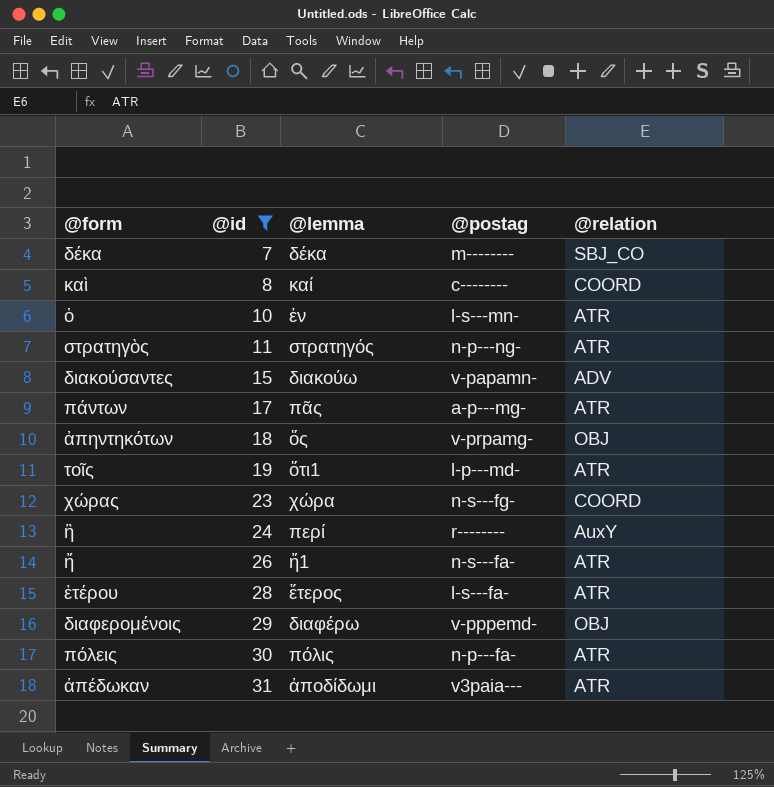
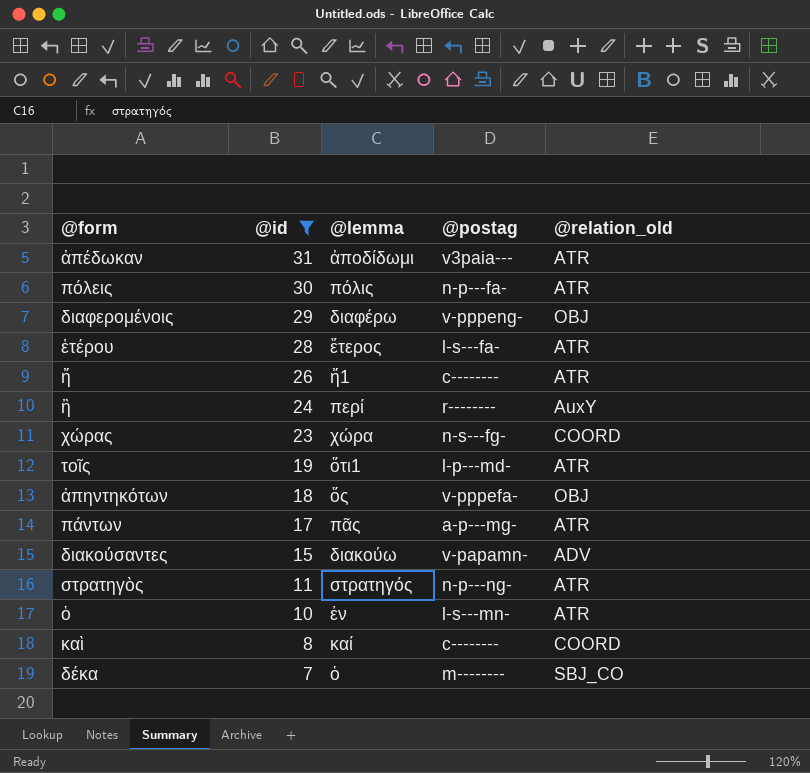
row order: @id ascending -> @id descending
column name: @relation -> @relation_old
διαφερομένοις | @postag: v-pppemd- -> v-pppeng-
ἤ | @postag: n-s---fa- -> c--------
ἀπηντηκότων | @postag: v-prpamg- -> v-pppefa-
δέκα | @lemma: δέκα -> ὁ

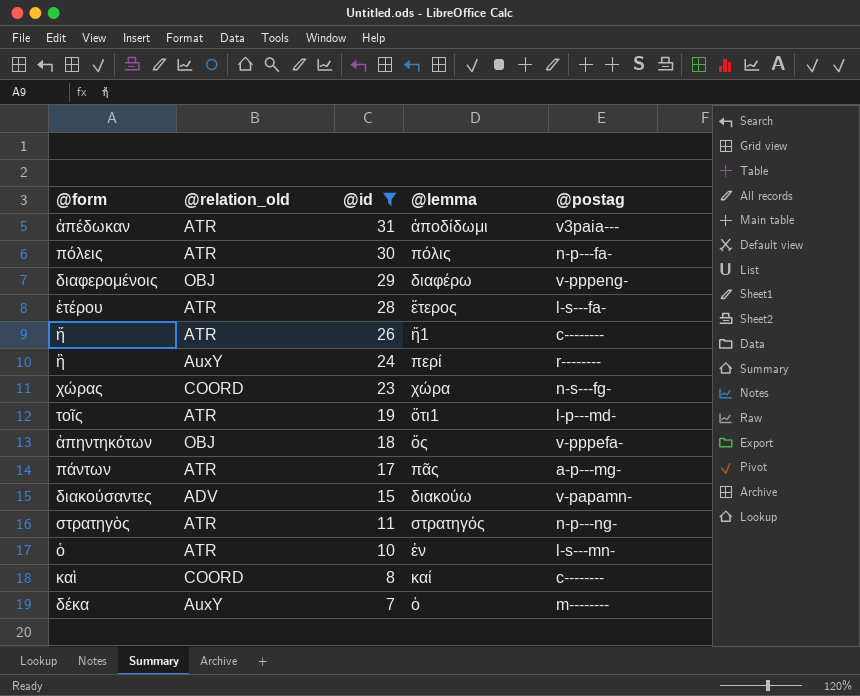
column @relation_old | position: 5 -> 2
δέκα | @relation_old: SBJ_CO -> AuxY

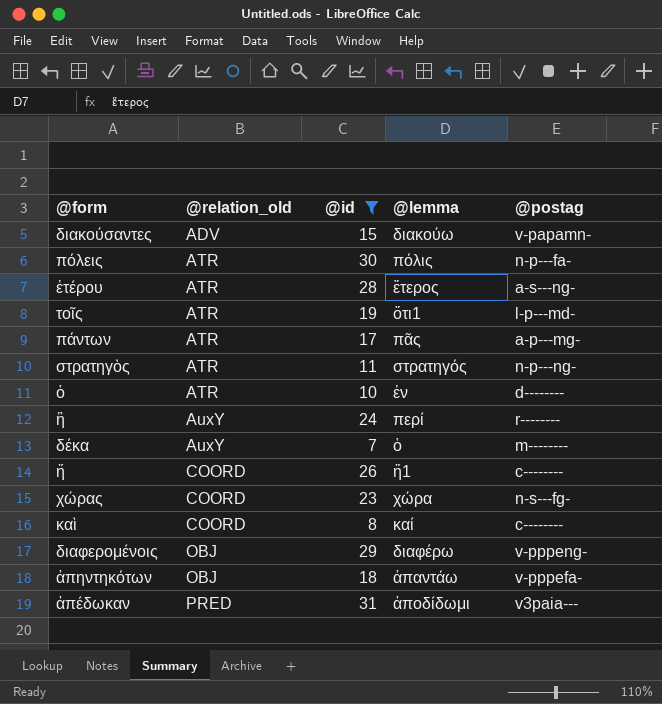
row order: @id descending -> @relation_old ascending
ἑτέρου | @postag: l-s---fa- -> a-s---ng-
ὁ | @postag: l-s---mn- -> d--------
ἤ | @relation_old: ATR -> COORD
ἀπηντηκότων | @lemma: ὅς -> ἀπαντάω
ἀπέδωκαν | @relation_old: ATR -> PRED

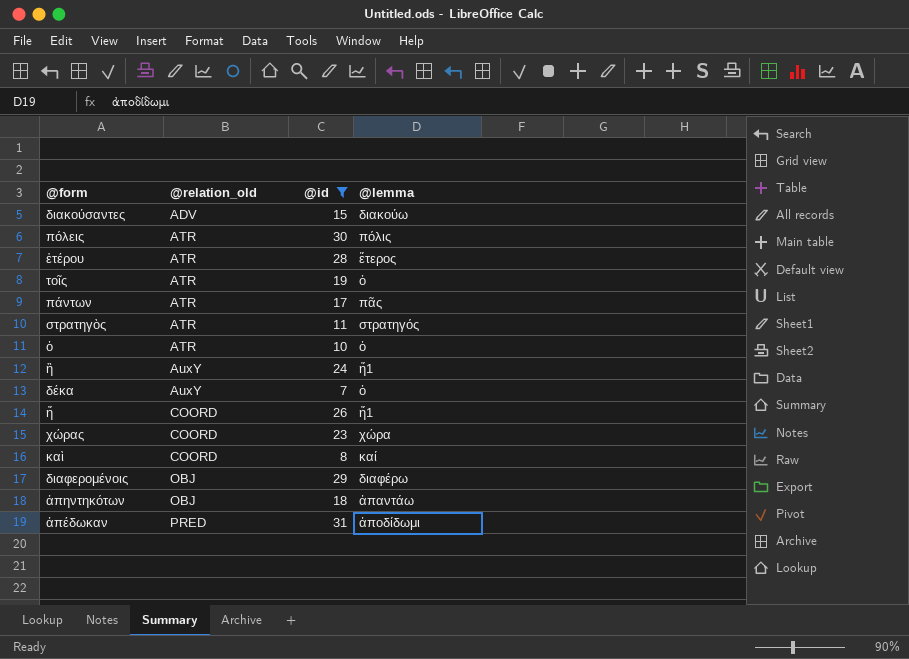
column @postag | position: 5 -> none
τοῖς | @lemma: ὅτι1 -> ὁ
ὁ | @lemma: ἐν -> ὁ
ἢ | @lemma: περί -> ἤ1

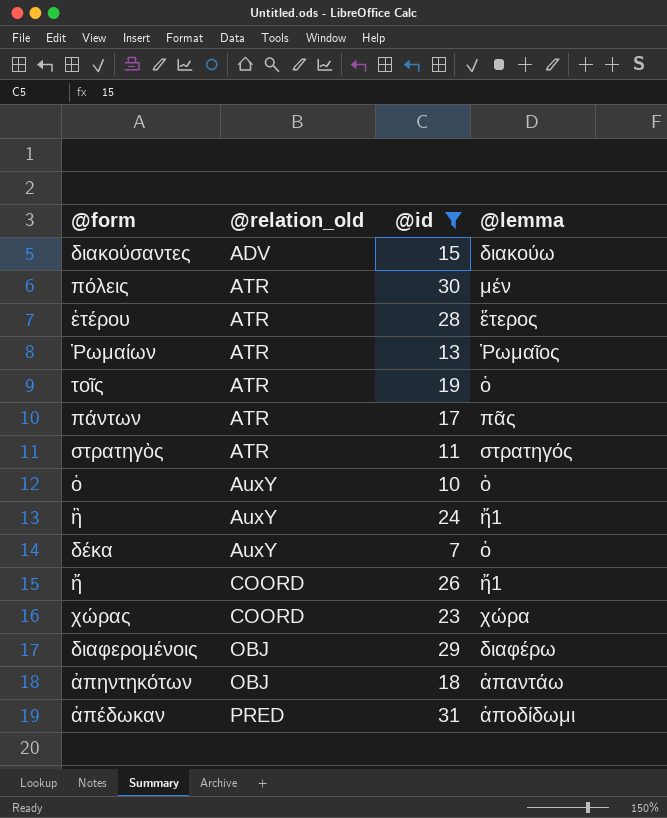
row καὶ: COORD | 8 | καί -> none
πόλεις | @lemma: πόλις -> μέν
row Ῥωμαίων: none -> ATR | 13 | Ῥωμαῖος
ὁ | @relation_old: ATR -> AuxY

